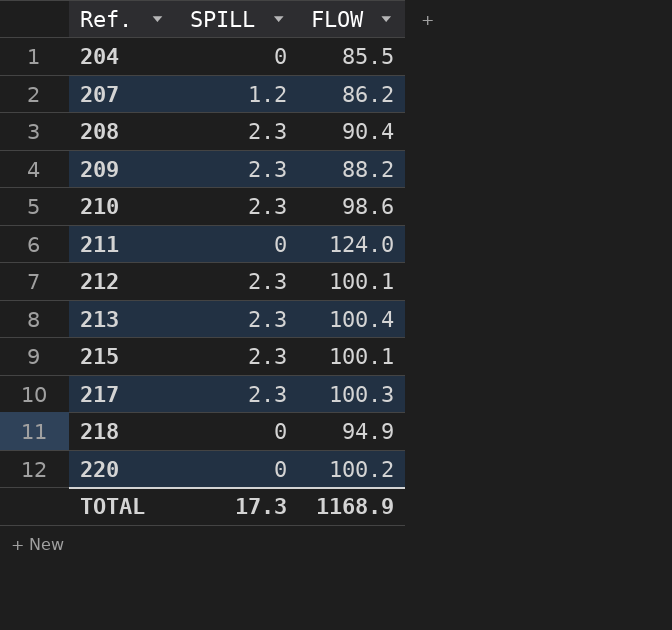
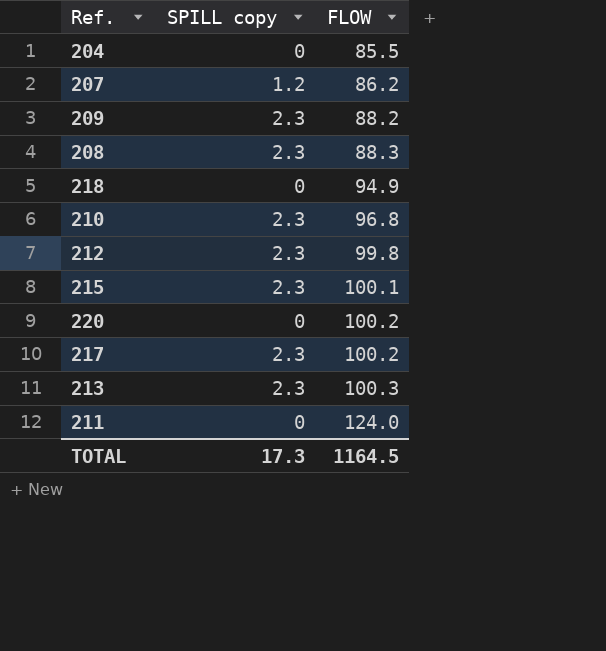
row order: Ref. ascending -> FLOW ascending
column name: SPILL -> SPILL copy
208 | FLOW: 90.4 -> 88.3
210 | FLOW: 98.6 -> 96.8
212 | FLOW: 100.1 -> 99.8
217 | FLOW: 100.3 -> 100.2
213 | FLOW: 100.4 -> 100.3
TOTAL | FLOW: 1168.9 -> 1164.5

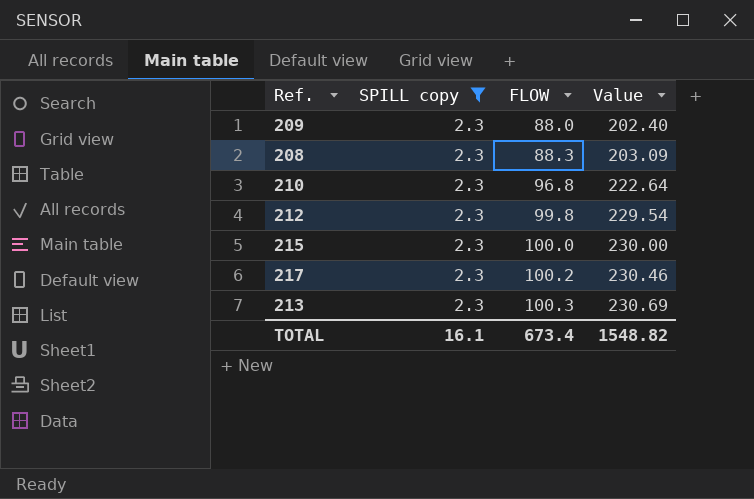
filter: none -> SPILL copy = 2.3
column Value | formula: none -> [SPILL copy] * [FLOW]
209 | FLOW: 88.2 -> 88.0
215 | FLOW: 100.1 -> 100.0
TOTAL | SPILL copy: 17.3 -> 16.1
TOTAL | FLOW: 1164.5 -> 673.4

